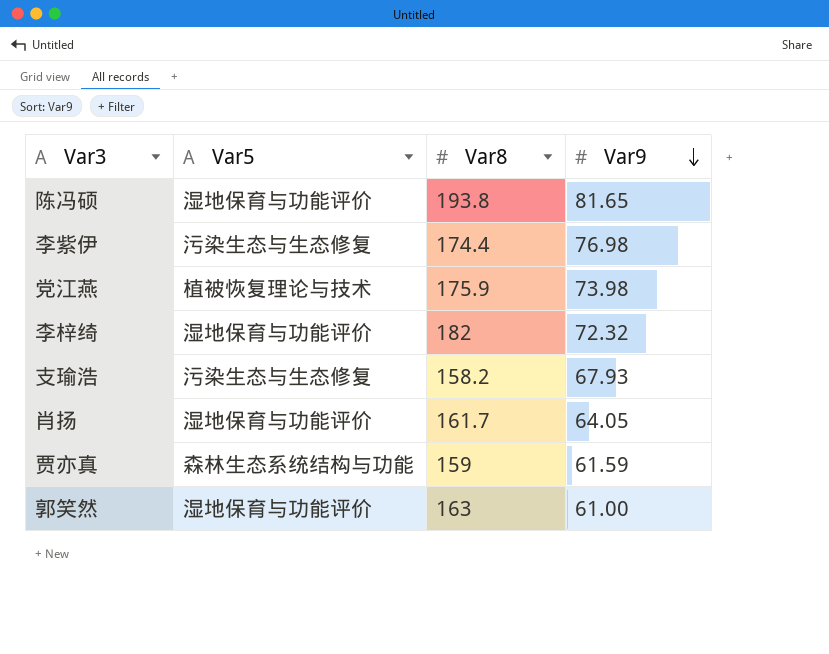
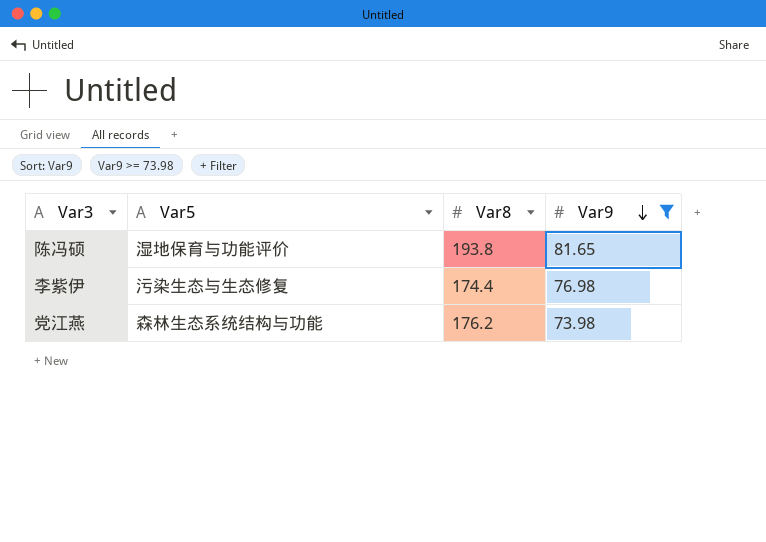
filter: none -> Var9 >= 73.98
党江燕 | Var5: 植被恢复理论与技术 -> 森林生态系统结构与功能
党江燕 | Var8: 175.9 -> 176.2

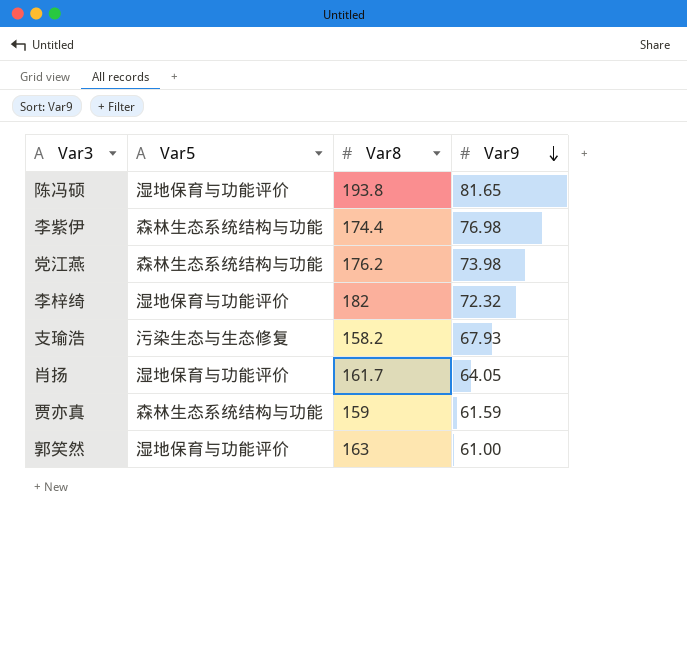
filter: Var9 >= 73.98 -> none
李紫伊 | Var5: 污染生态与生态修复 -> 森林生态系统结构与功能

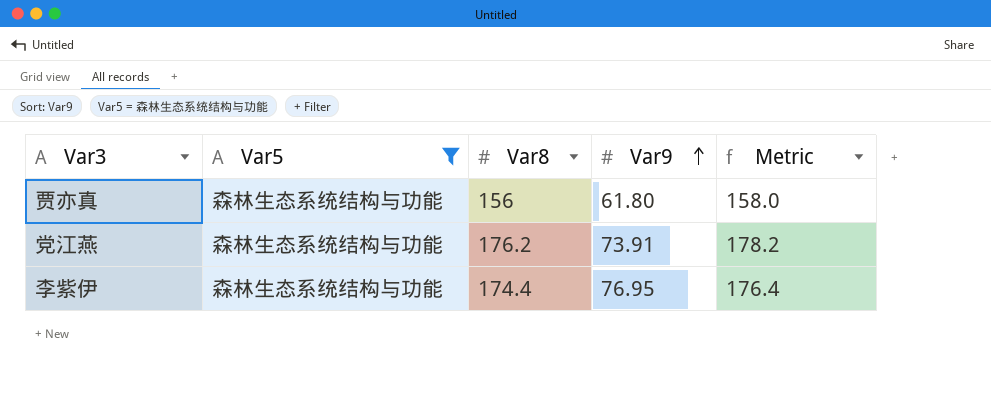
filter: none -> Var5 = 森林生态系统结构与功能
row order: Var9 descending -> Var9 ascending
column Metric | formula: none -> [Var8] + 2
贾亦真 | Var8: 159 -> 156
贾亦真 | Var9: 61.59 -> 61.80
党江燕 | Var9: 73.98 -> 73.91
李紫伊 | Var9: 76.98 -> 76.95

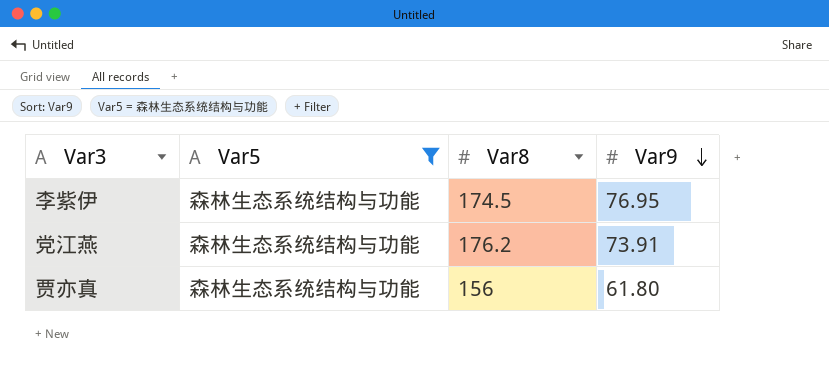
row order: Var9 ascending -> Var9 descending
column Metric | formula: [Var8] + 2 -> none
李紫伊 | Var8: 174.4 -> 174.5

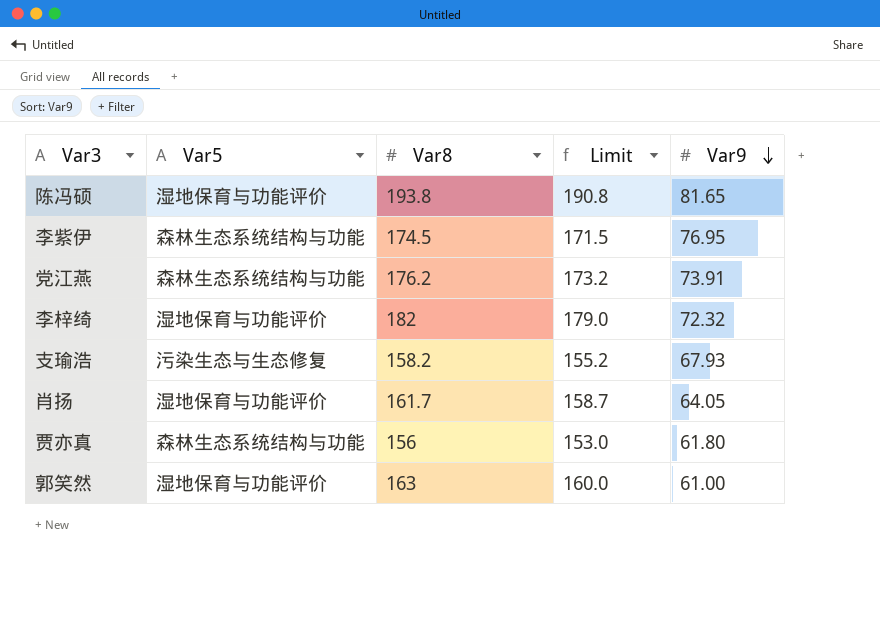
filter: Var5 = 森林生态系统结构与功能 -> none
column Limit | formula: none -> [Var8] - 3

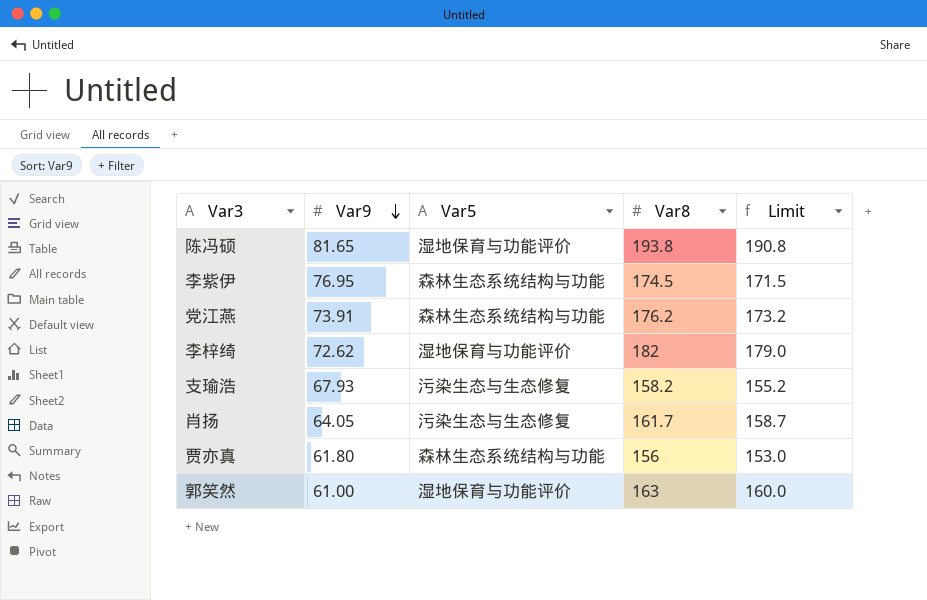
column Var9 | position: 5 -> 2
李梓绮 | Var9: 72.32 -> 72.62
肖扬 | Var5: 湿地保育与功能评价 -> 污染生态与生态修复

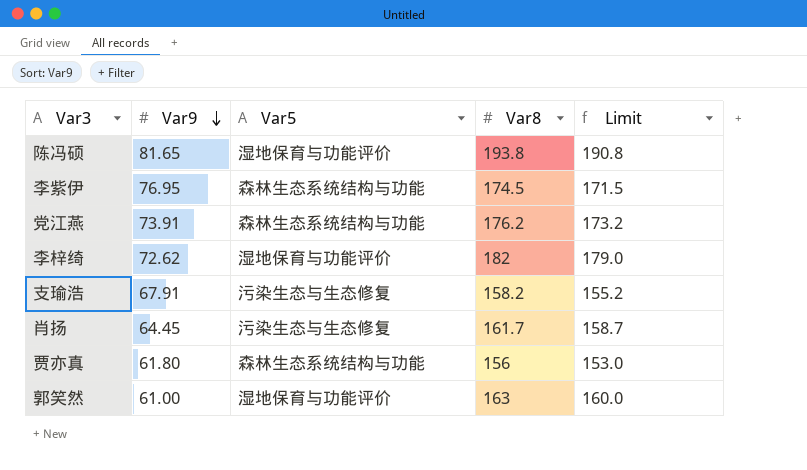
支瑜浩 | Var9: 67.93 -> 67.91
肖扬 | Var9: 64.05 -> 64.45

